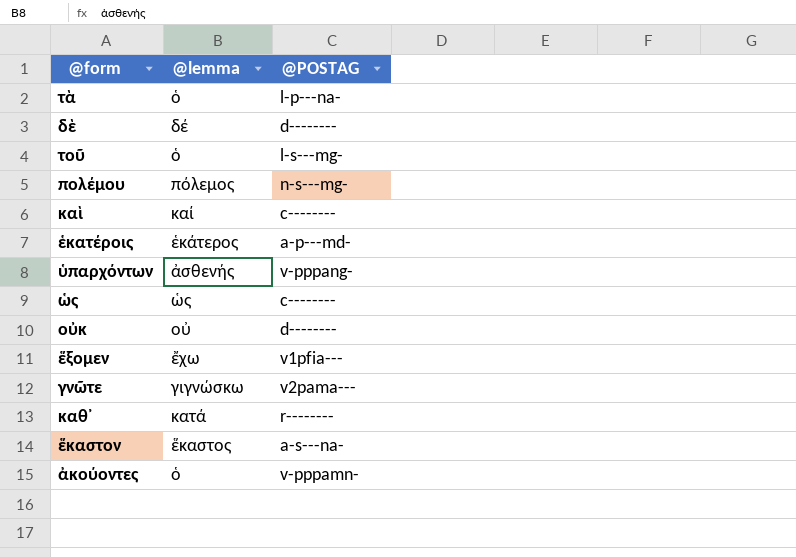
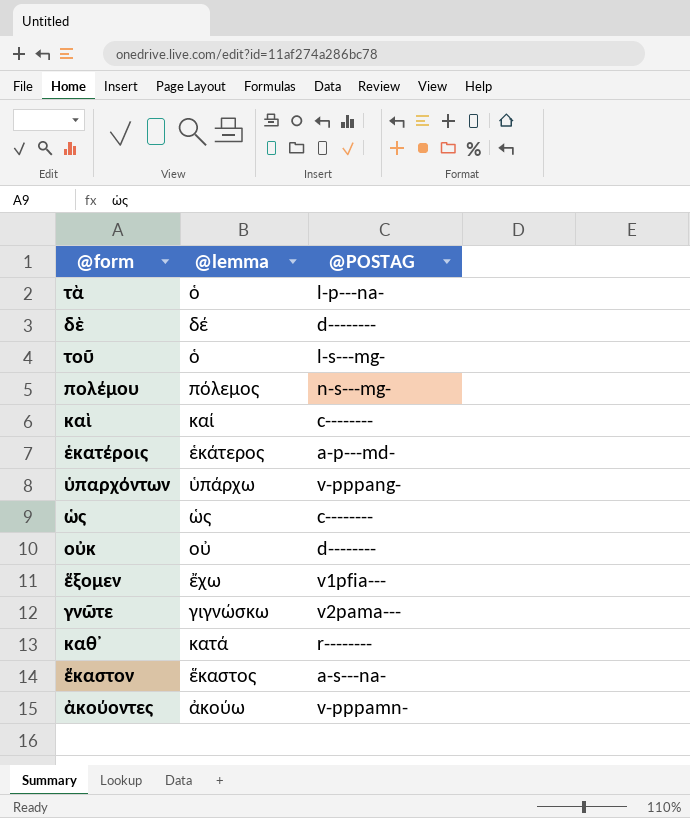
ὑπαρχόντων | @lemma: ἀσθενής -> ὑπάρχω
ἀκούοντες | @lemma: ὁ -> ἀκούω

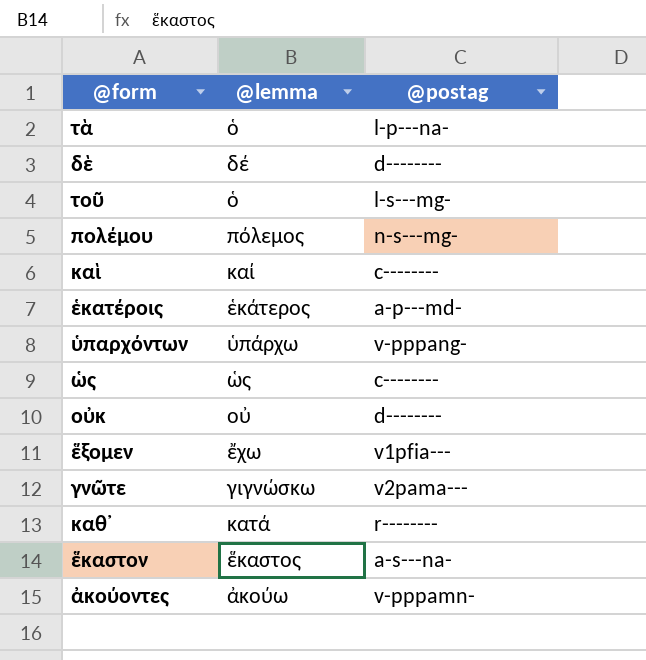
column name: @POSTAG -> @postag

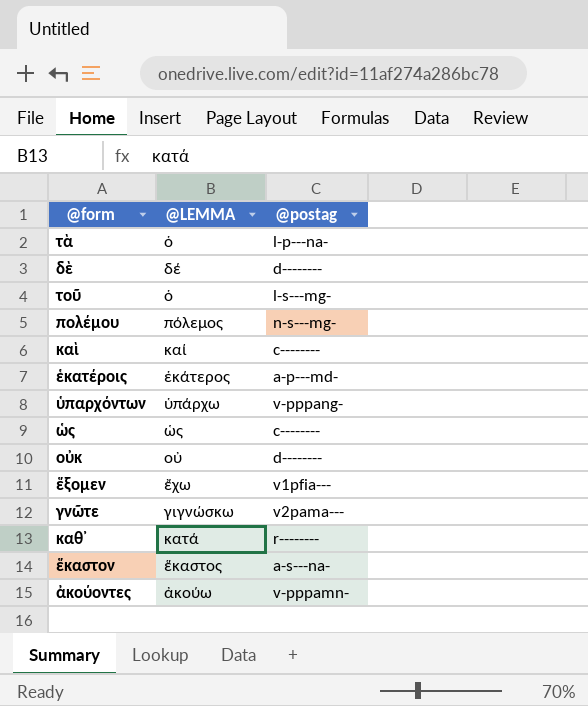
column name: @lemma -> @LEMMA

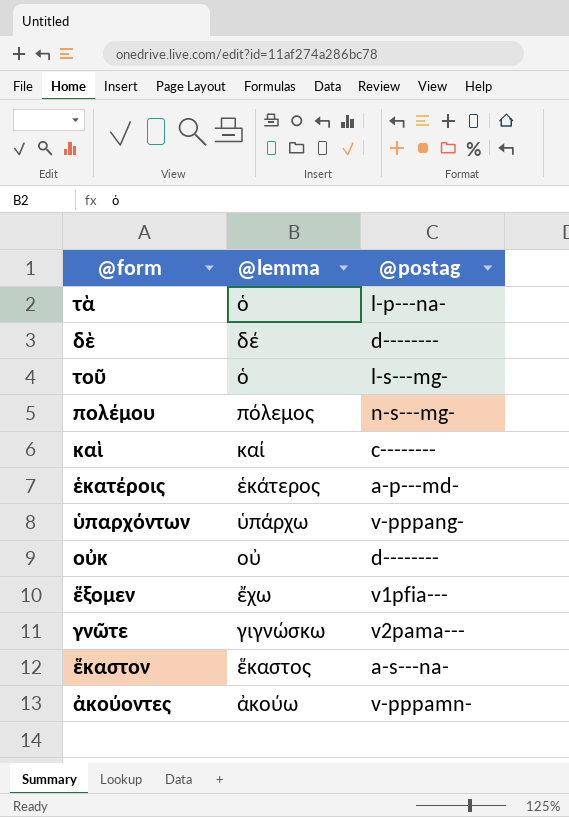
column name: @LEMMA -> @lemma
row ὡς: ὡς | c-------- -> none
row καθ᾽: κατά | r-------- -> none

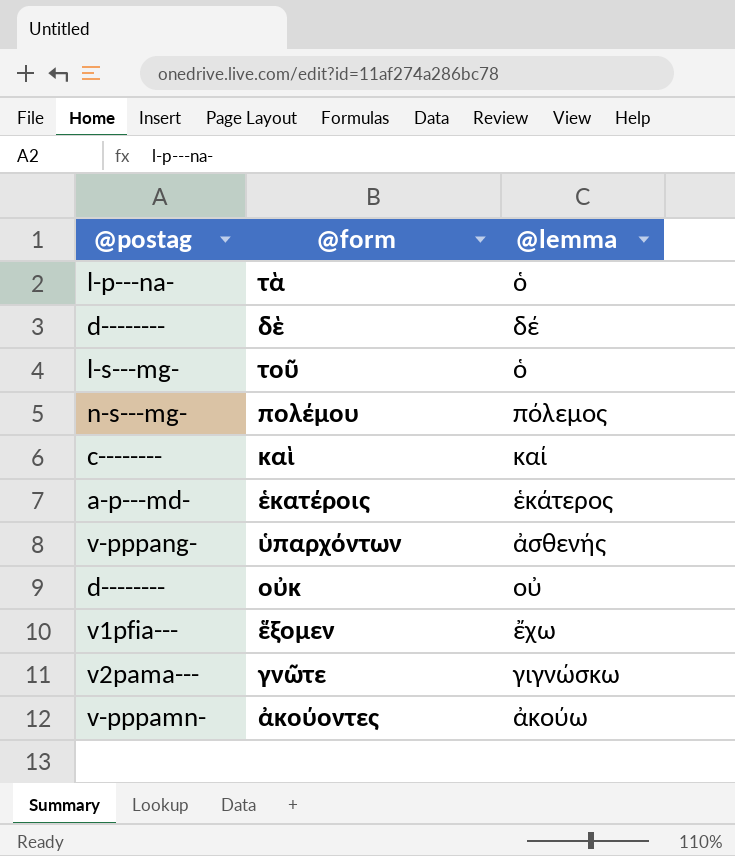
column @postag | position: 3 -> 1
row ἕκαστον: ἕκαστος | a-s---na- -> none
ὑπαρχόντων | @lemma: ὑπάρχω -> ἀσθενής

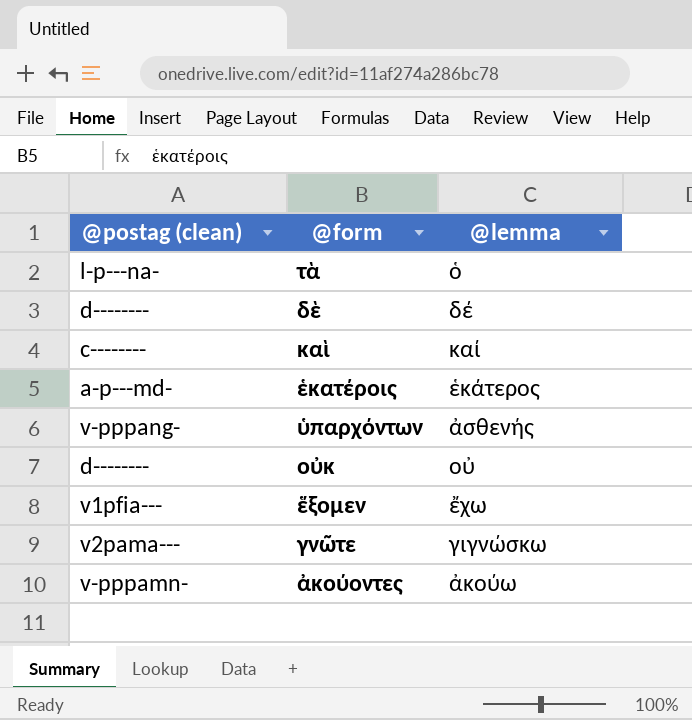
column name: @postag -> @postag (clean)
row τοῦ: l-s---mg- | ὁ -> none
row πολέμου: n-s---mg- | πόλεμος -> none

